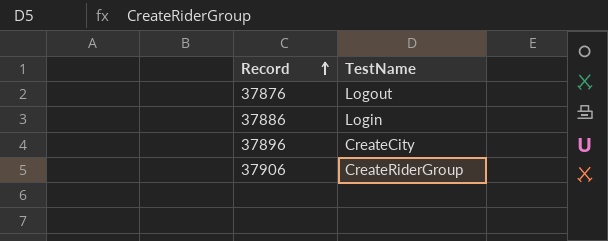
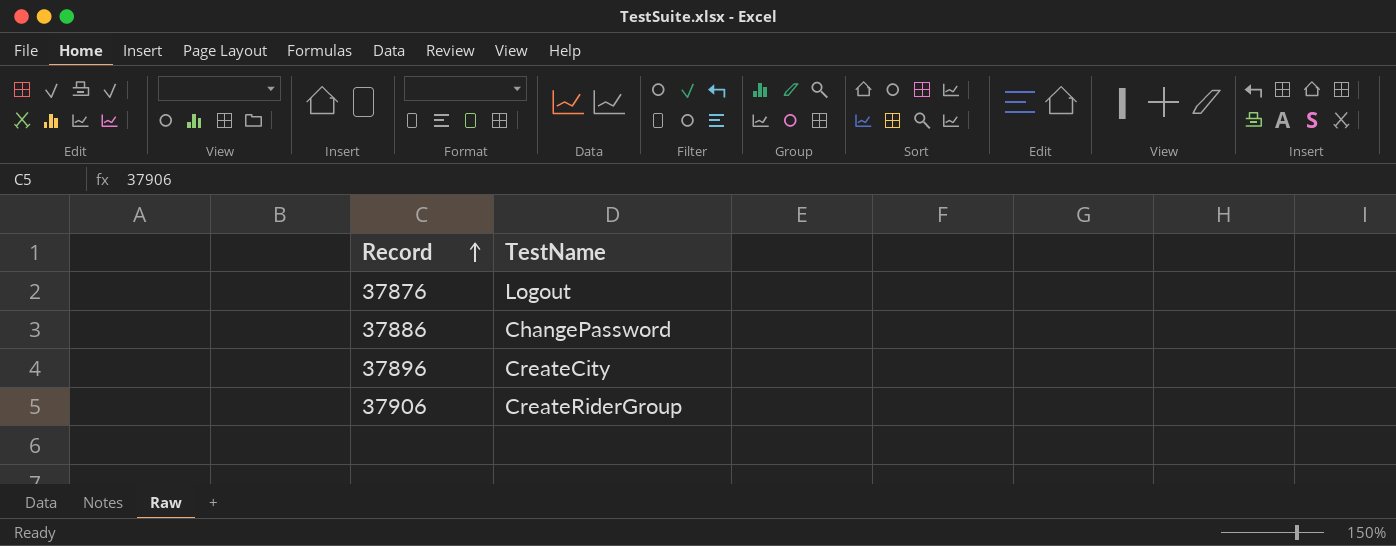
37886 | TestName: Login -> ChangePassword

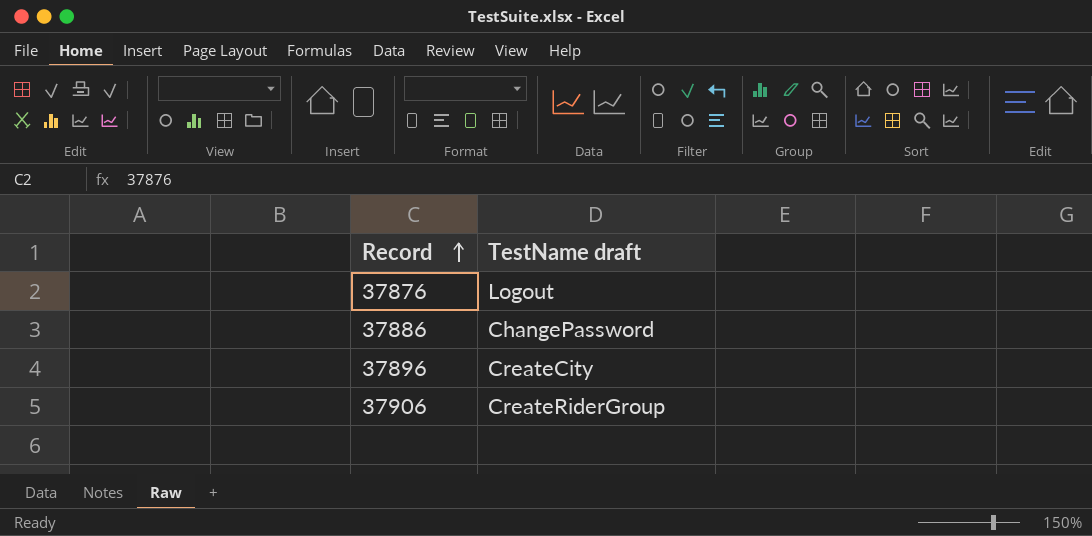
column name: TestName -> TestName draft

